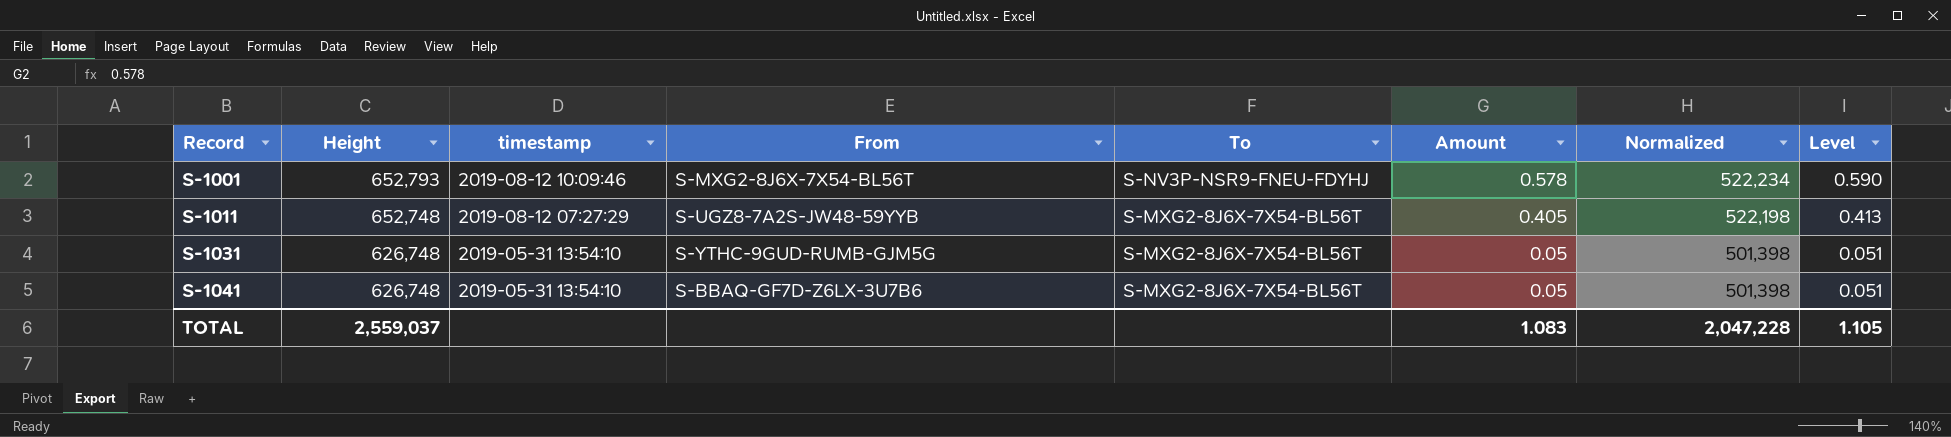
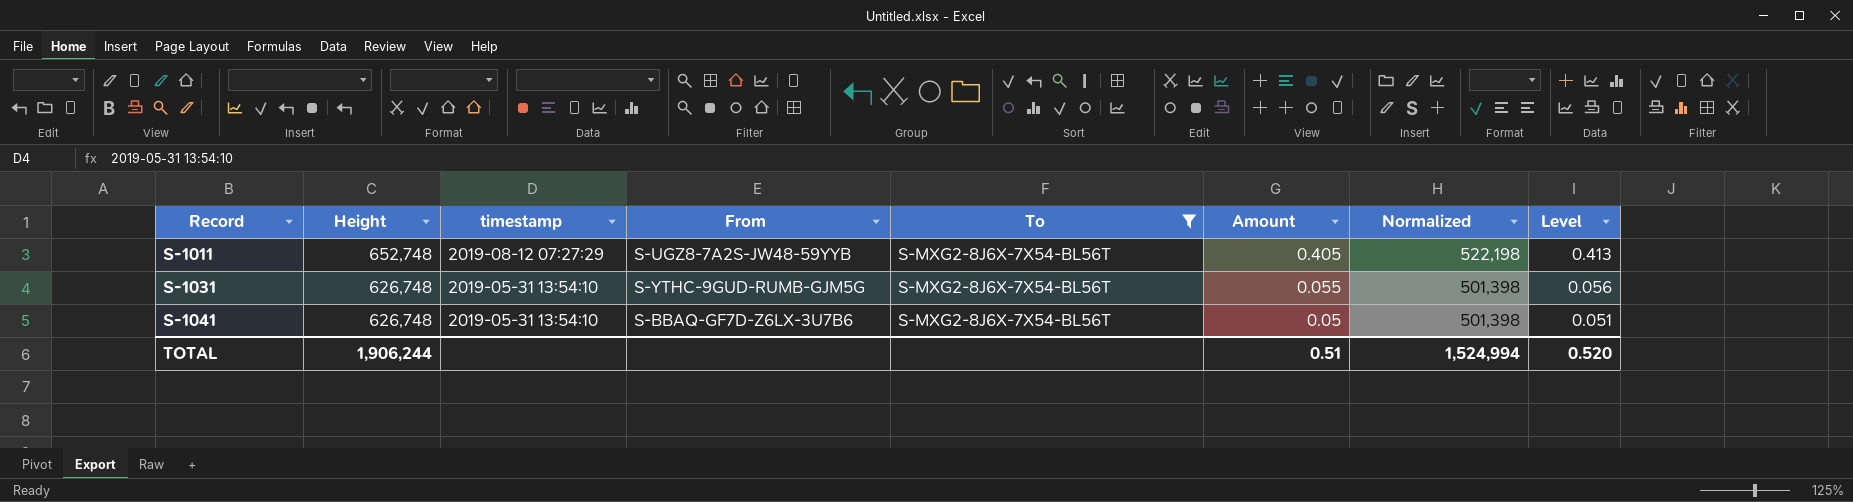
filter: none -> To = S-MXG2-8J6X-7X54-BL56T
S-1031 | Amount: 0.05 -> 0.055
S-1031 | Level: 0.051 -> 0.056
TOTAL | Height: 2,559,037 -> 1,906,244
TOTAL | Amount: 1.083 -> 0.51
TOTAL | Normalized: 2,047,228 -> 1,524,994
TOTAL | Level: 1.105 -> 0.520

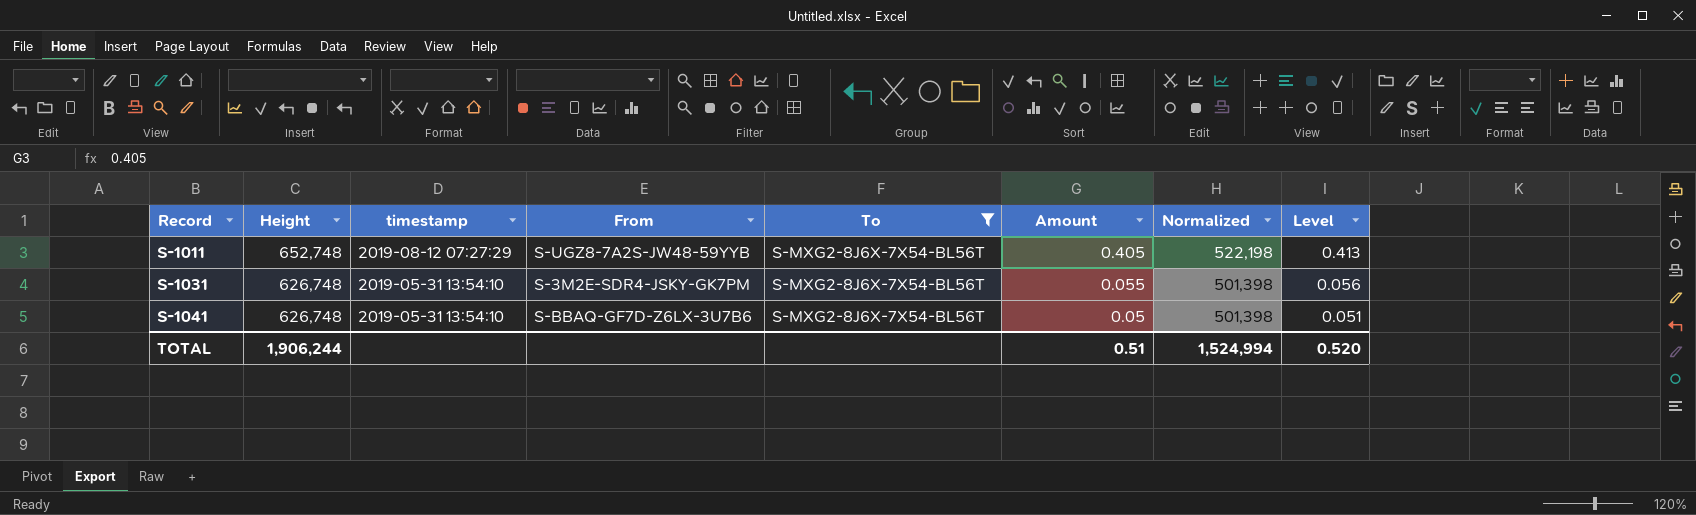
S-1031 | From: S-YTHC-9GUD-RUMB-GJM5G -> S-3M2E-SDR4-JSKY-GK7PM

